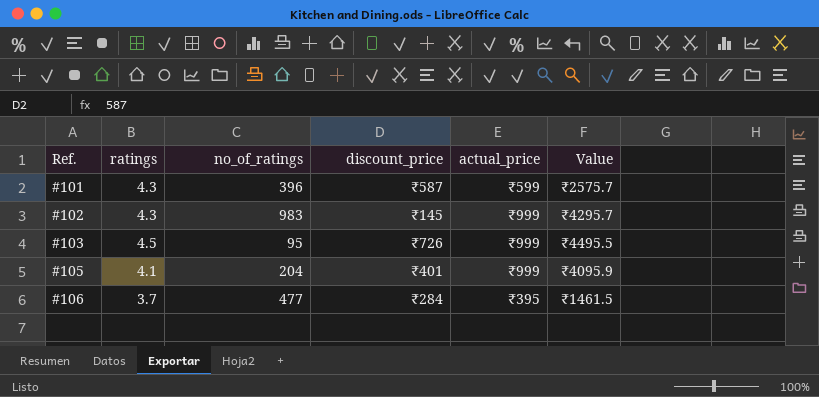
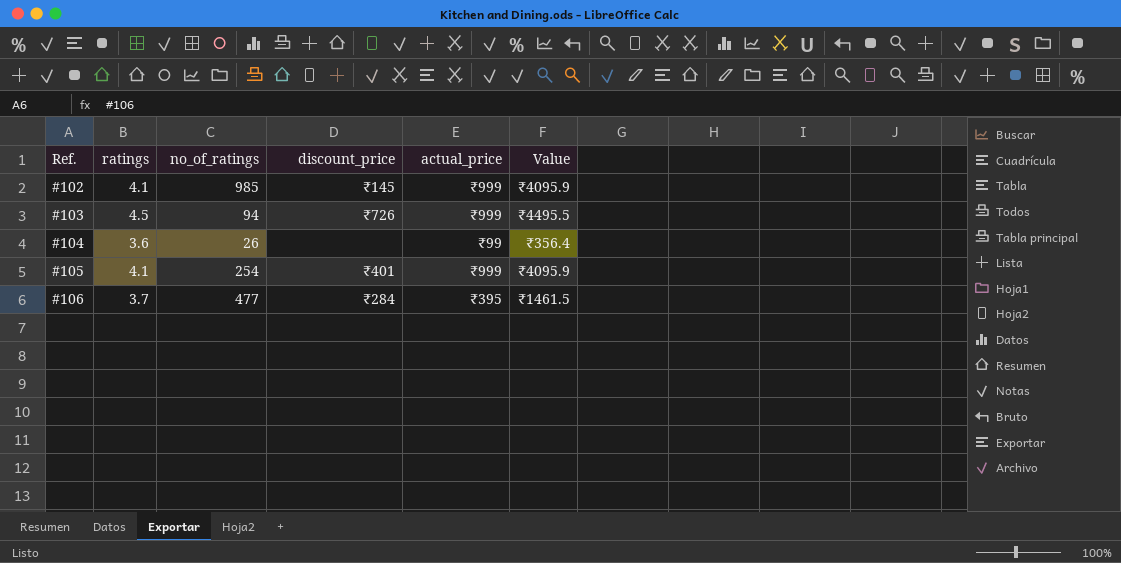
row #101: 4.3 | 396 | ₹587 | ₹599 | ₹2575.7 -> none
#102 | ratings: 4.3 -> 4.1
#102 | no_of_ratings: 983 -> 985
#102 | Value: ₹4295.7 -> ₹4095.9
#103 | no_of_ratings: 95 -> 94
row #104: none -> 3.6 | 26 | none | ₹99 | ₹356.4
#105 | no_of_ratings: 204 -> 254

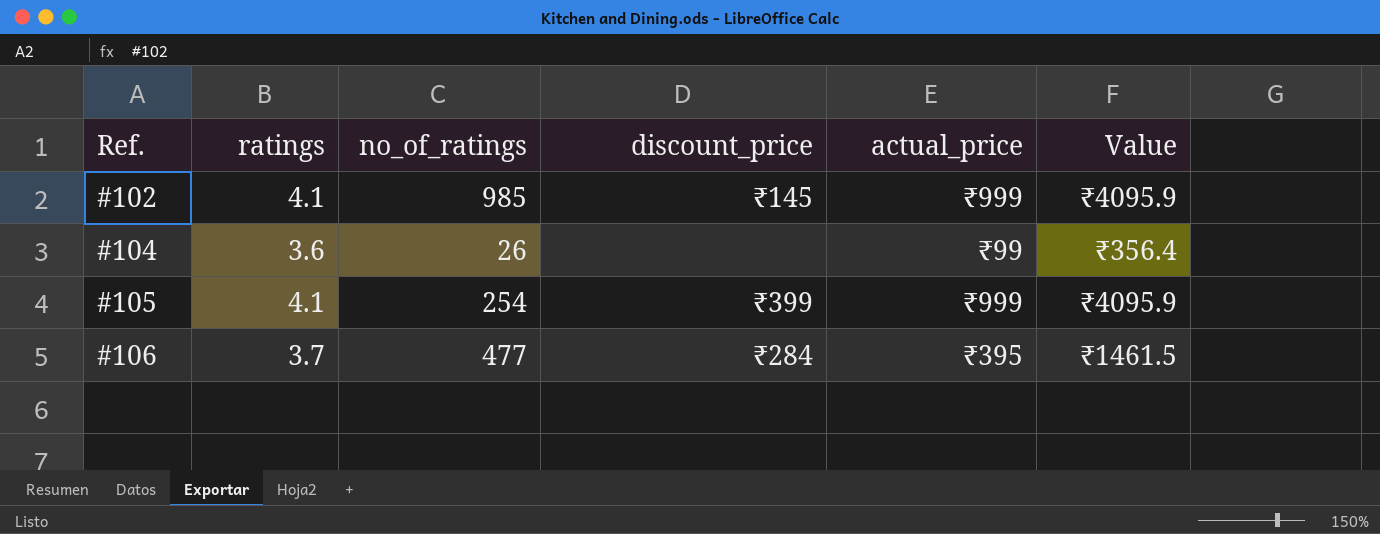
row #103: 4.5 | 94 | ₹726 | ₹999 | ₹4495.5 -> none
#105 | discount_price: ₹401 -> ₹399

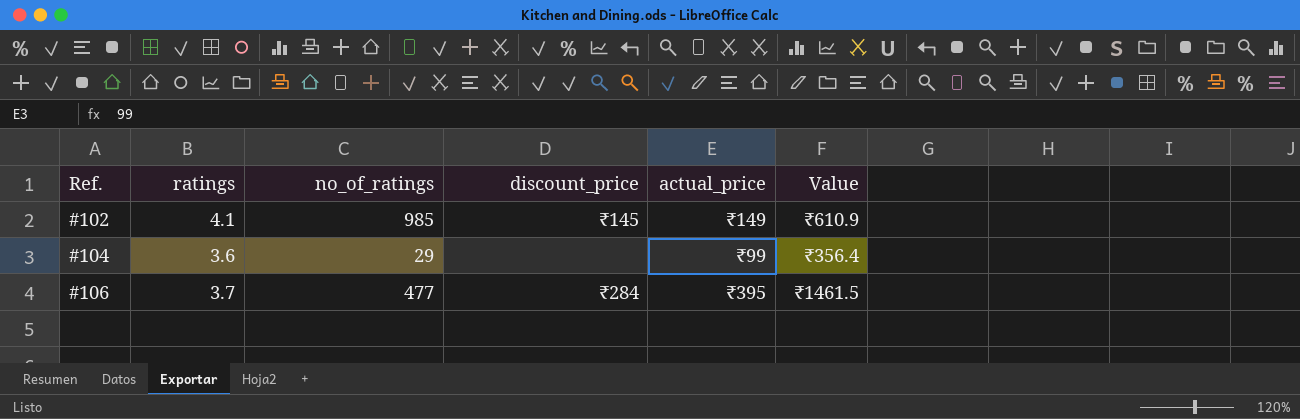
row #105: 4.1 | 254 | ₹399 | ₹999 | ₹4095.9 -> none
#102 | actual_price: ₹999 -> ₹149
#102 | Value: ₹4095.9 -> ₹610.9
#104 | no_of_ratings: 26 -> 29

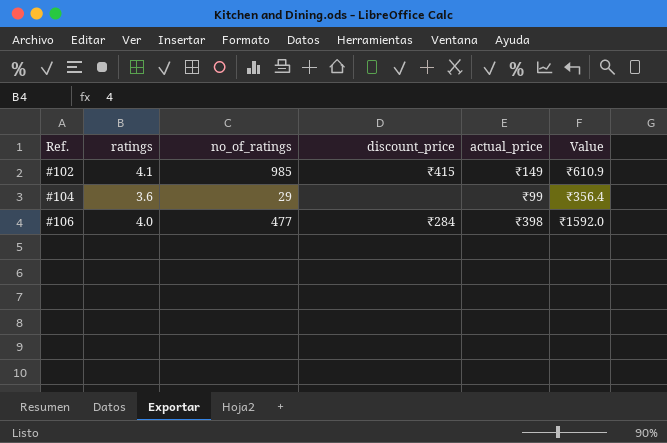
#102 | discount_price: ₹145 -> ₹415
#106 | ratings: 3.7 -> 4.0
#106 | actual_price: ₹395 -> ₹398
#106 | Value: ₹1461.5 -> ₹1592.0

